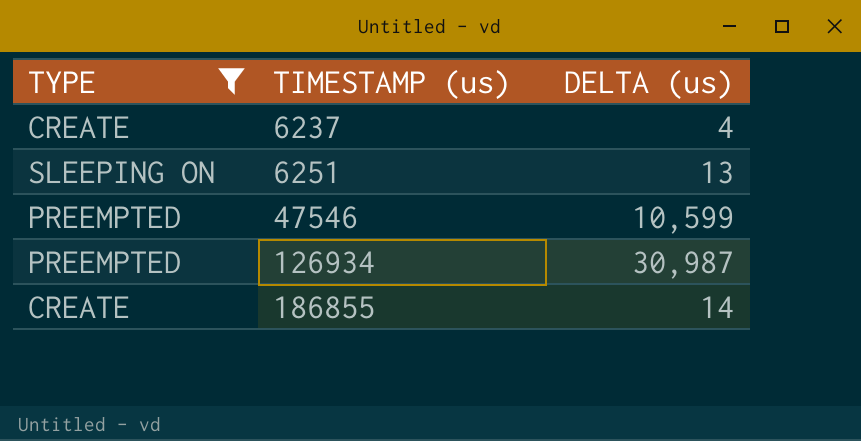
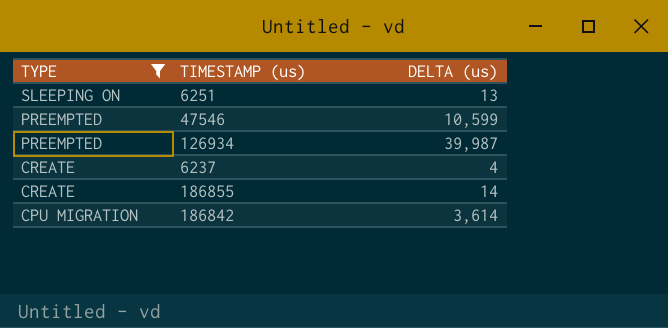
row order: TIMESTAMP (us) ascending -> TYPE descending
126934 | DELTA (us): 30,987 -> 39,987
row 186842: none -> CPU MIGRATION | 3,614

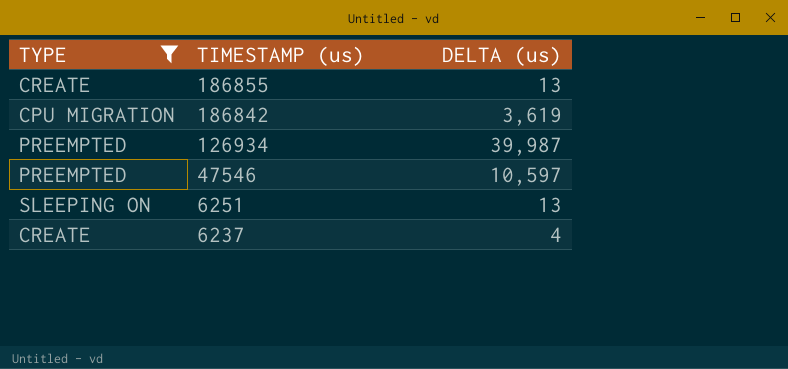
row order: TYPE descending -> TIMESTAMP (us) descending
186855 | DELTA (us): 14 -> 13
186842 | DELTA (us): 3,614 -> 3,619
47546 | DELTA (us): 10,599 -> 10,597

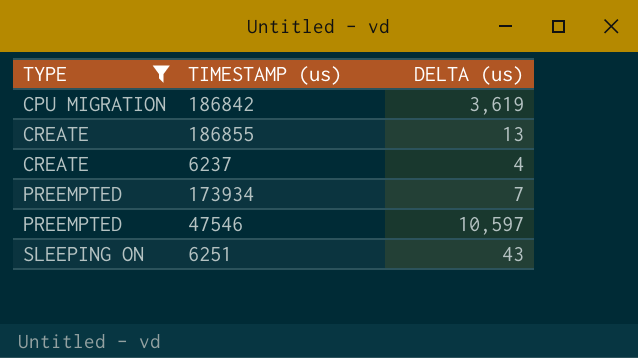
row order: TIMESTAMP (us) descending -> TYPE ascending
row 126934: PREEMPTED | 39,987 -> none
row 173934: none -> PREEMPTED | 7
6251 | DELTA (us): 13 -> 43

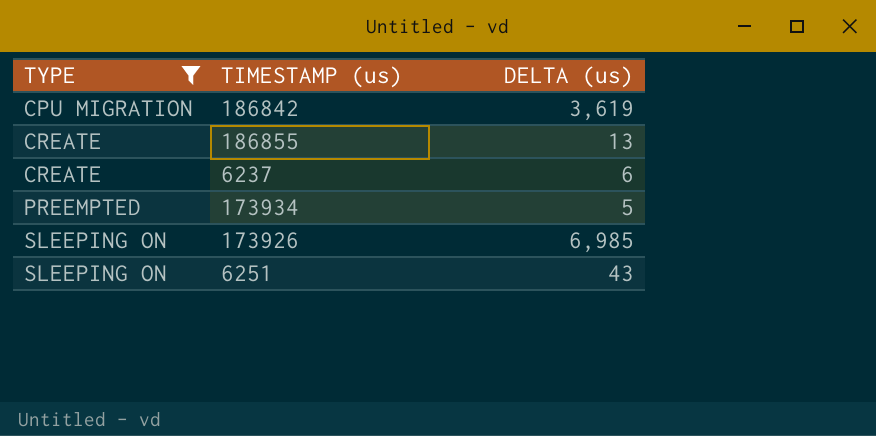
row 47546: PREEMPTED | 10,597 -> none
6237 | DELTA (us): 4 -> 6
173934 | DELTA (us): 7 -> 5
row 173926: none -> SLEEPING ON | 6,985

